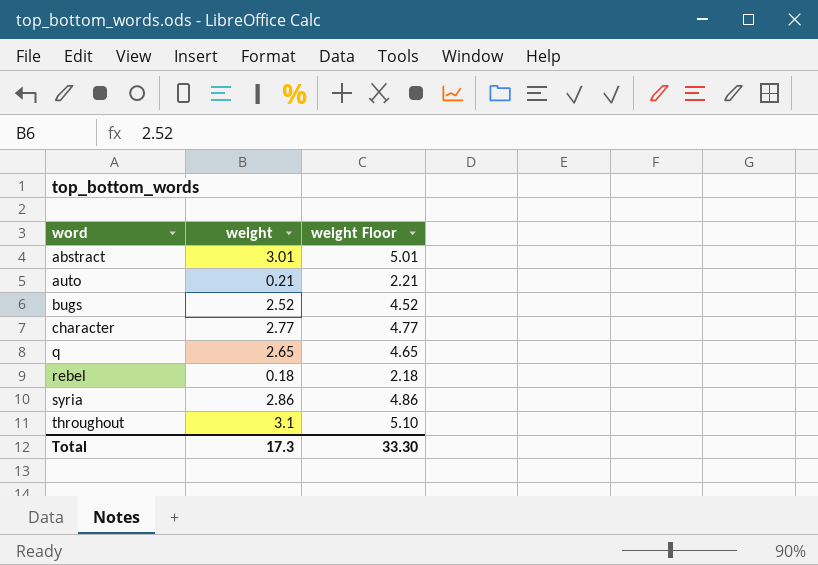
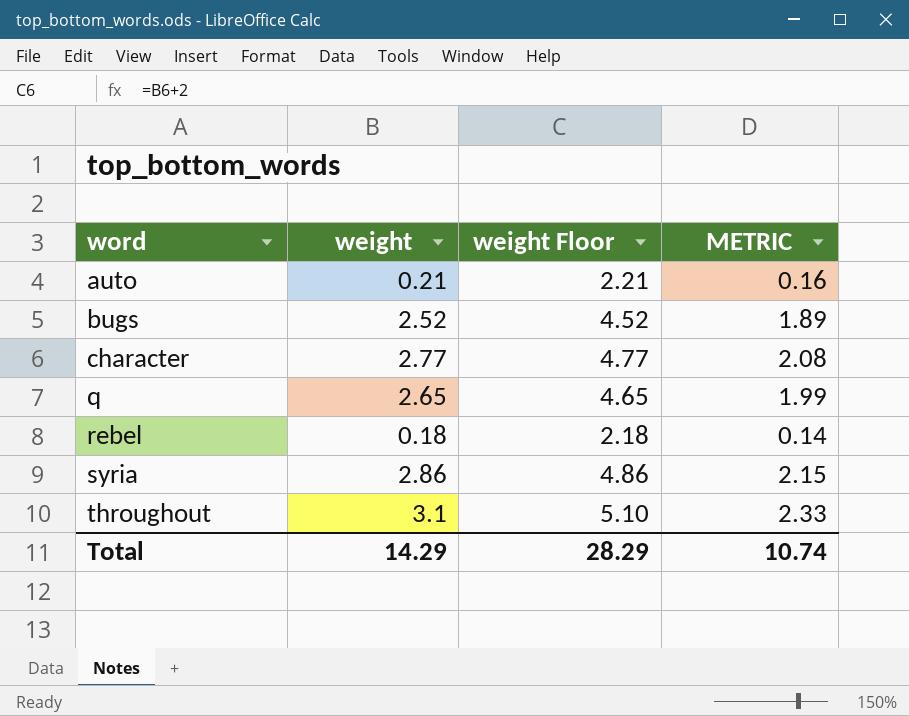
column METRIC | formula: none -> [weight] * 0.75
row abstract: 3.01 | 5.01 -> none
Total | weight: 17.3 -> 14.29
Total | weight Floor: 33.30 -> 28.29

